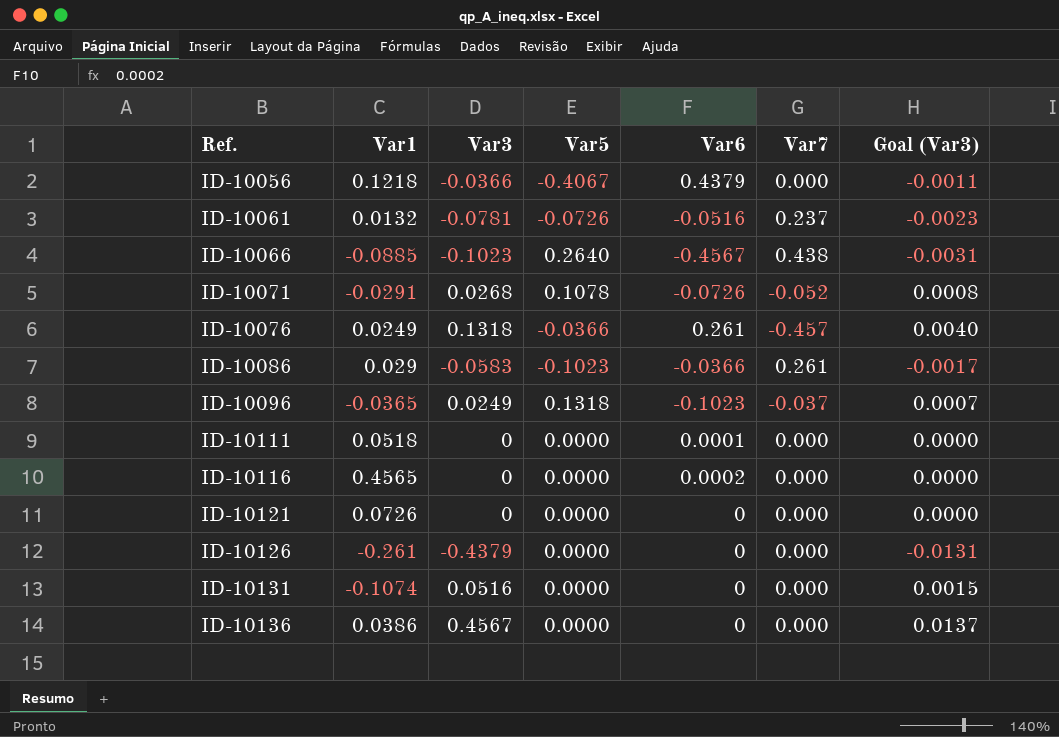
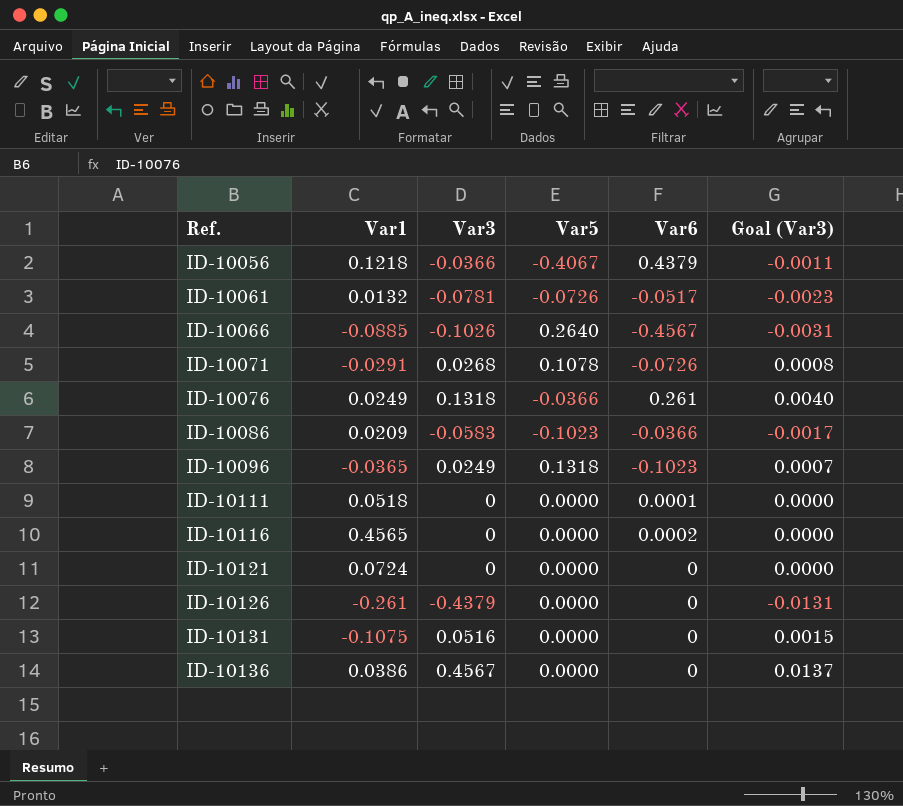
column Var7 | position: 6 -> none
ID-10061 | Var6: -0.0516 -> -0.0517
ID-10066 | Var3: -0.1023 -> -0.1026
ID-10086 | Var1: 0.029 -> 0.0209
ID-10121 | Var1: 0.0726 -> 0.0724
ID-10131 | Var1: -0.1074 -> -0.1075

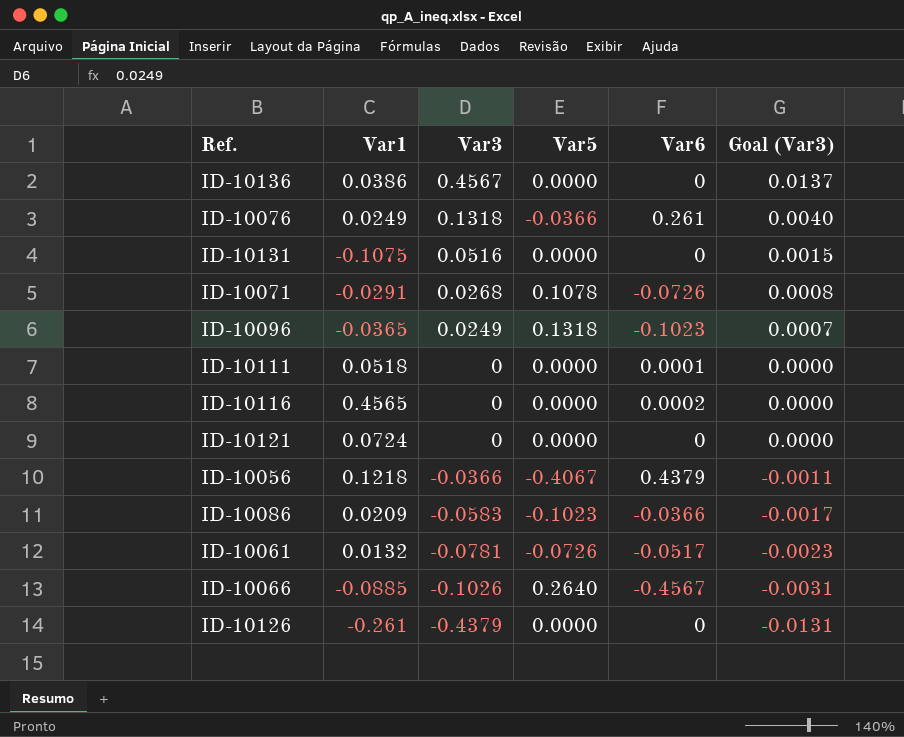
row order: Ref. ascending -> Var3 descending

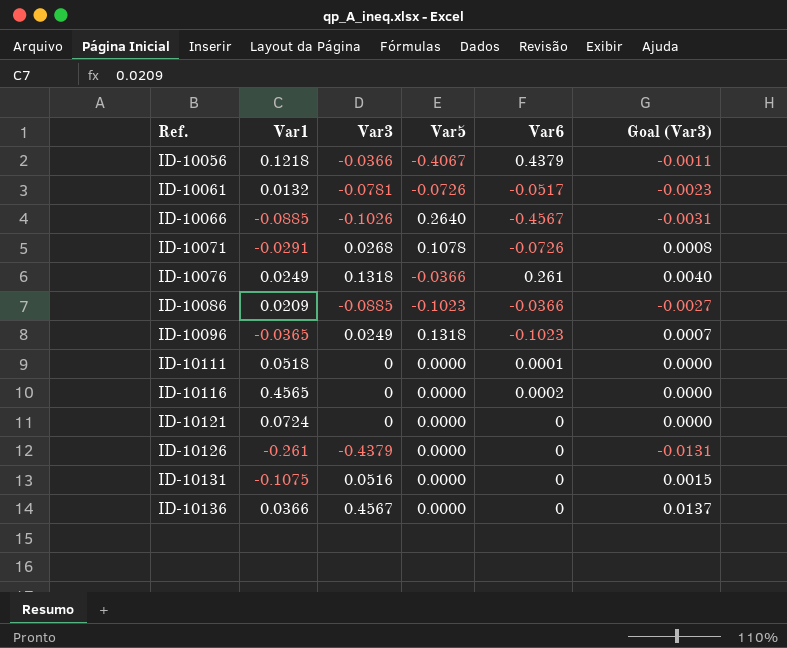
row order: Var3 descending -> Ref. ascending
ID-10086 | Var3: -0.0583 -> -0.0885
ID-10086 | Goal (Var3): -0.0017 -> -0.0027
ID-10136 | Var1: 0.0386 -> 0.0366

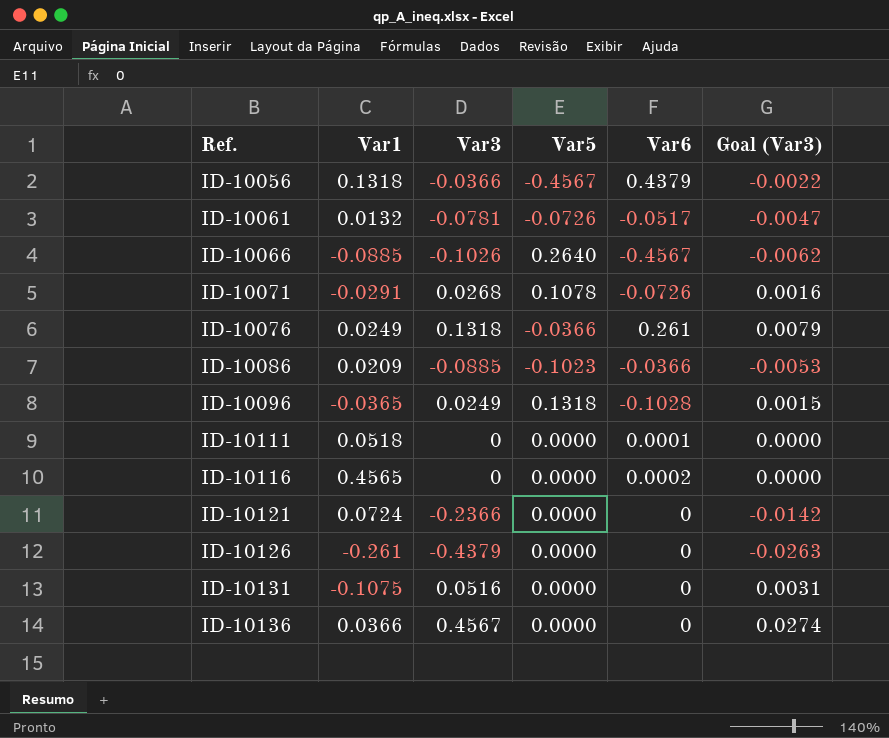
column Goal (Var3) | formula: [Var3] * 0.03 -> [Var3] * 0.06
ID-10056 | Var1: 0.1218 -> 0.1318
ID-10056 | Var5: -0.4067 -> -0.4567
ID-10096 | Var6: -0.1023 -> -0.1028
ID-10121 | Var3: 0 -> -0.2366

